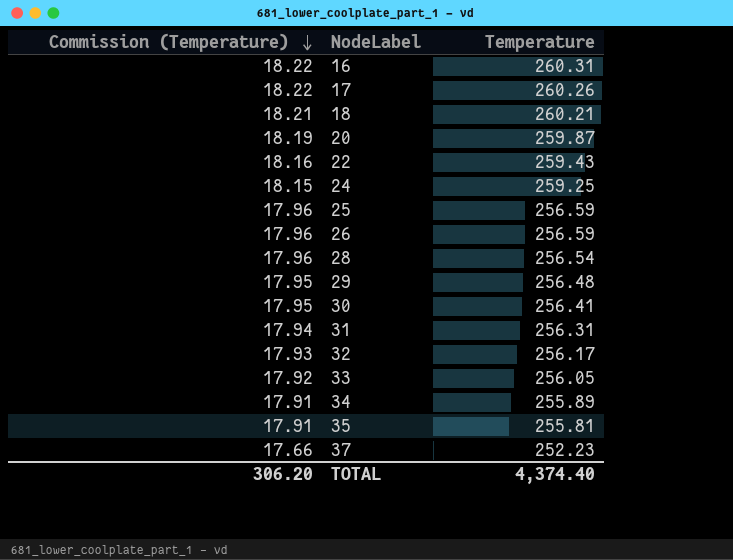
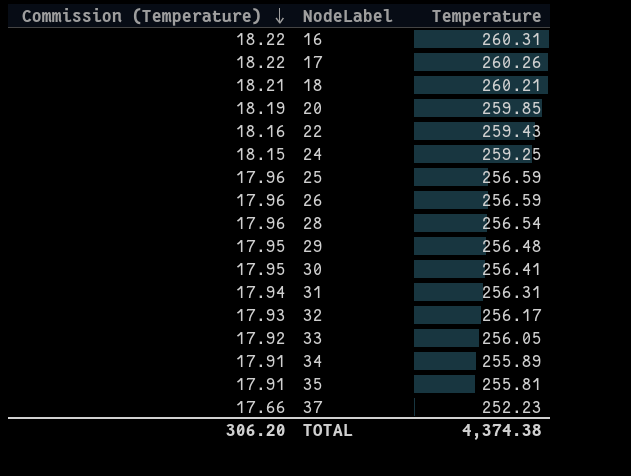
20 | Temperature: 259.87 -> 259.85
TOTAL | Temperature: 4,374.40 -> 4,374.38

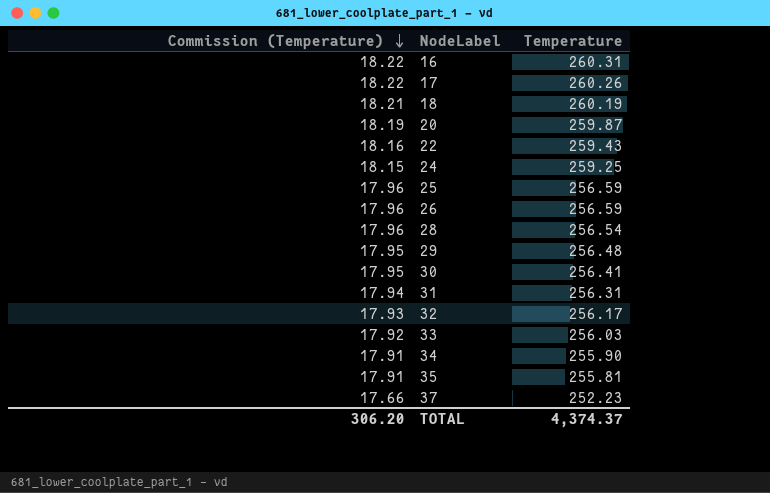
18 | Temperature: 260.21 -> 260.19
20 | Temperature: 259.85 -> 259.87
33 | Temperature: 256.05 -> 256.03
34 | Temperature: 255.89 -> 255.90
TOTAL | Temperature: 4,374.38 -> 4,374.37

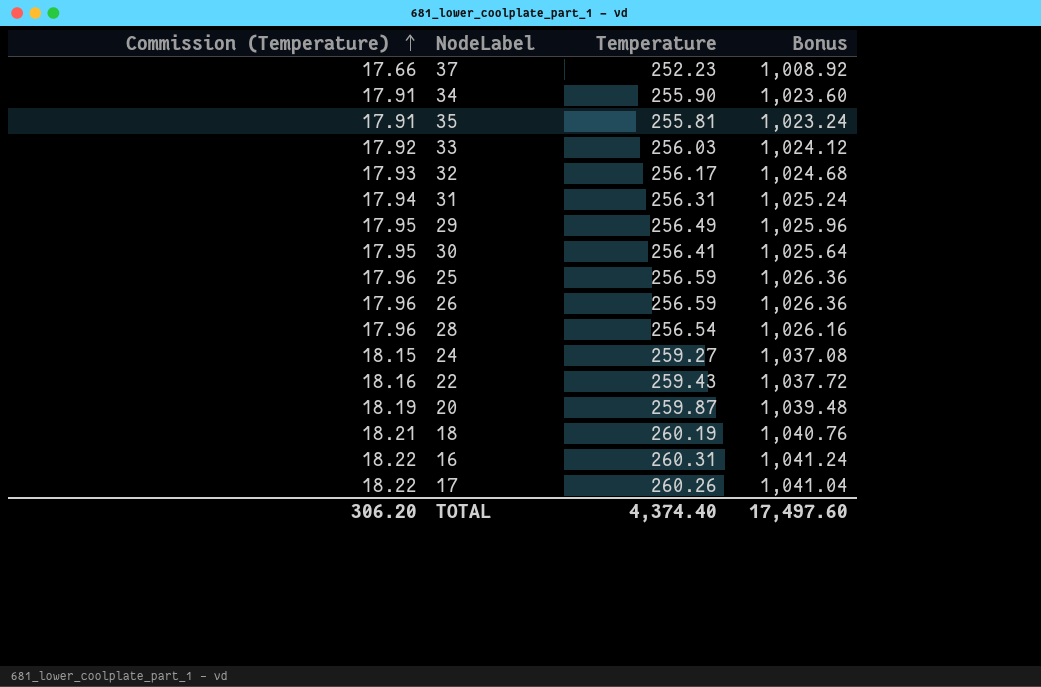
row order: Commission (Temperature) descending -> Commission (Temperature) ascending
column Bonus | formula: none -> [Temperature] * 4
29 | Temperature: 256.48 -> 256.49
24 | Temperature: 259.25 -> 259.27
TOTAL | Temperature: 4,374.37 -> 4,374.40

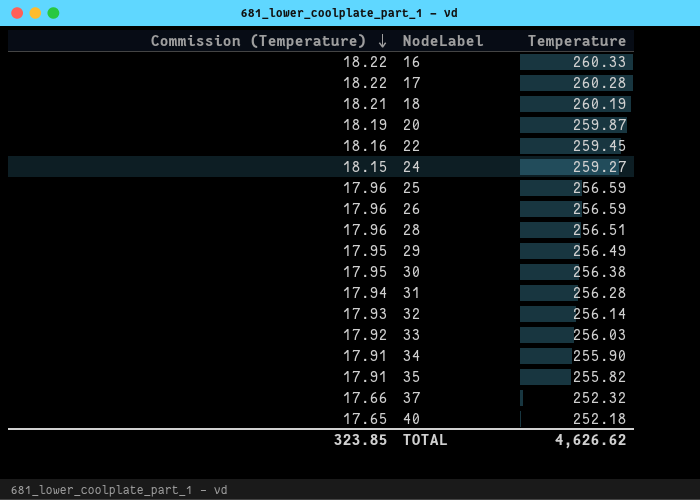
row order: Commission (Temperature) ascending -> Commission (Temperature) descending
column Bonus | formula: [Temperature] * 4 -> none
16 | Temperature: 260.31 -> 260.33
17 | Temperature: 260.26 -> 260.28
22 | Temperature: 259.43 -> 259.45
28 | Temperature: 256.54 -> 256.51
30 | Temperature: 256.41 -> 256.38
31 | Temperature: 256.31 -> 256.28
32 | Temperature: 256.17 -> 256.14
35 | Temperature: 255.81 -> 255.82
37 | Temperature: 252.23 -> 252.32
row 40: none -> 17.65 | 252.18
TOTAL | Commission (Temperature): 306.20 -> 323.85
TOTAL | Temperature: 4,374.40 -> 4,626.62

